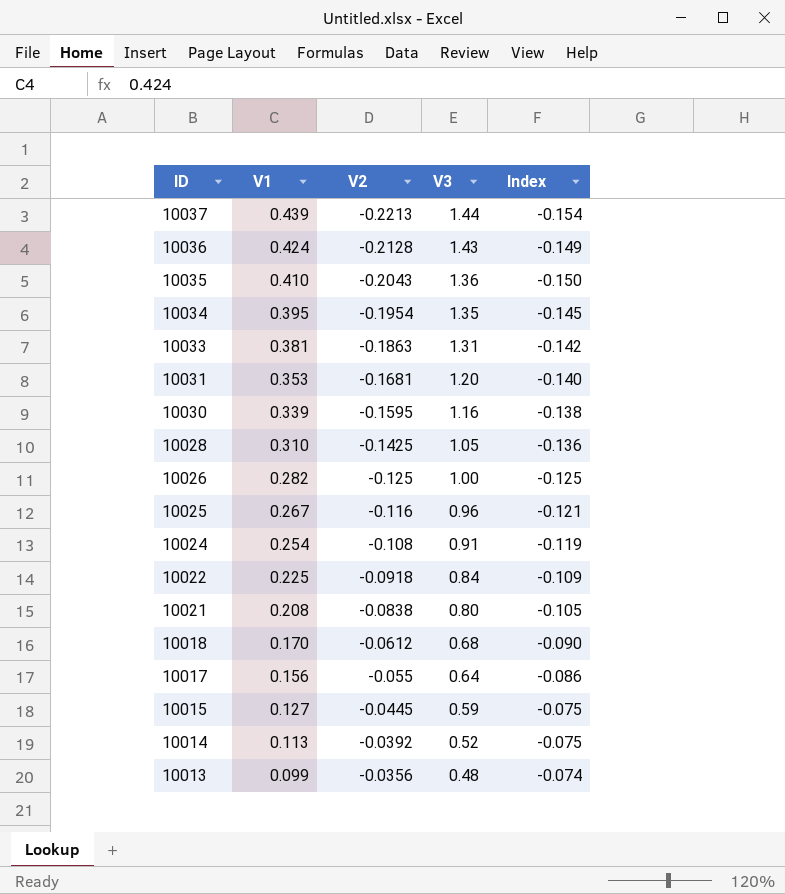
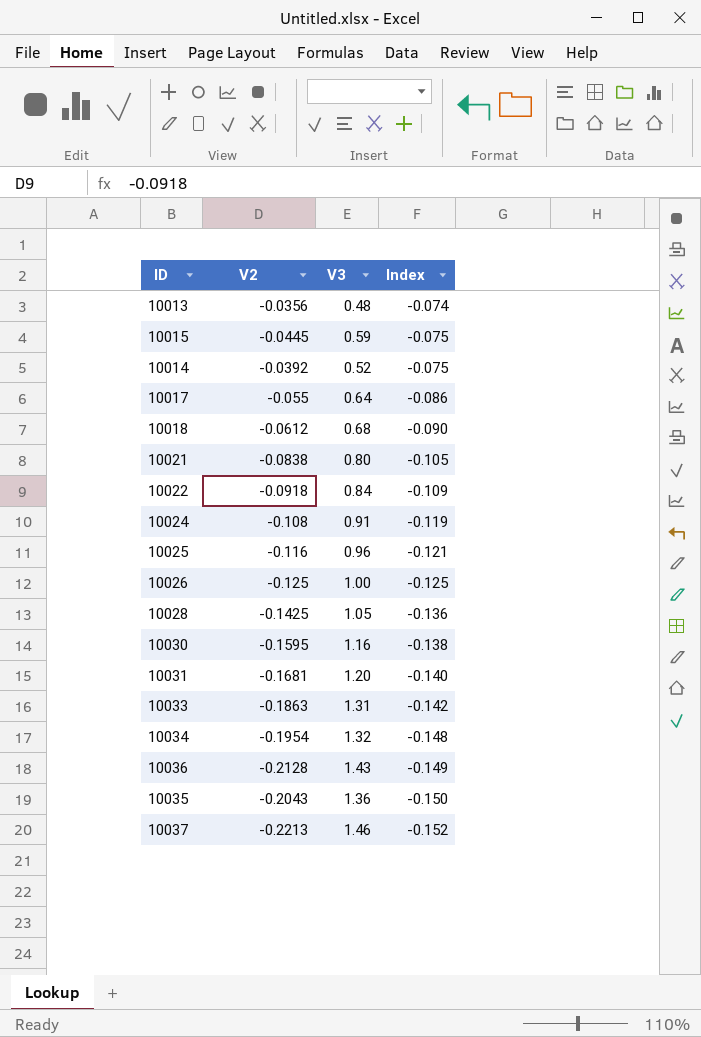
row order: ID descending -> Index descending
column V1 | position: 2 -> none
10034 | V3: 1.35 -> 1.32
10034 | Index: -0.145 -> -0.148
10037 | V3: 1.44 -> 1.46
10037 | Index: -0.154 -> -0.152

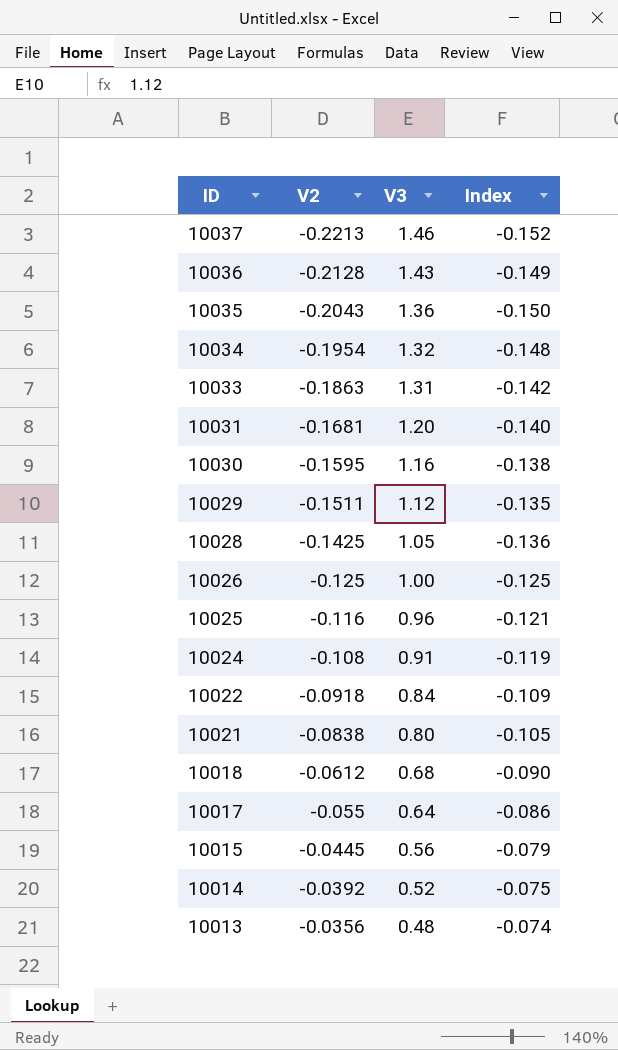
row order: Index descending -> ID descending
row 10029: none -> -0.1511 | 1.12 | -0.135
10015 | V3: 0.59 -> 0.56
10015 | Index: -0.075 -> -0.079

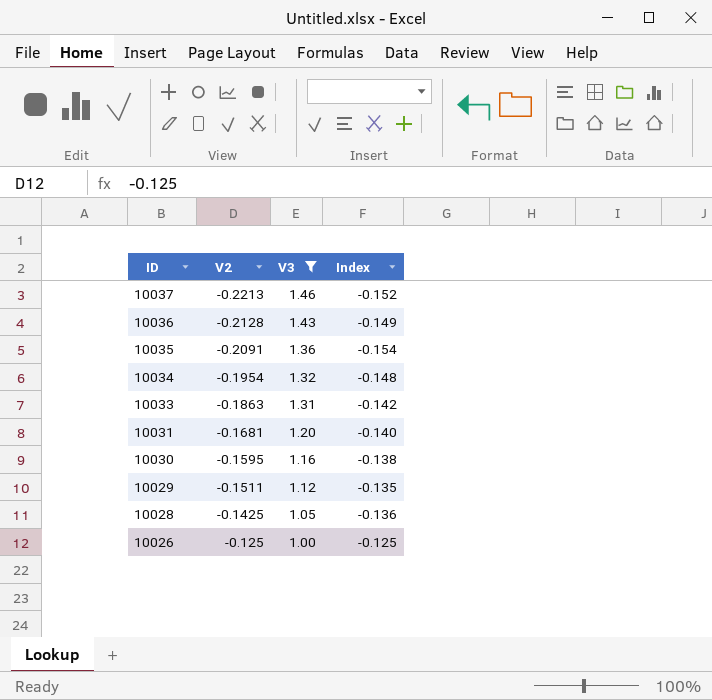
filter: none -> V3 >= 1.00
10035 | V2: -0.2043 -> -0.2091
10035 | Index: -0.150 -> -0.154

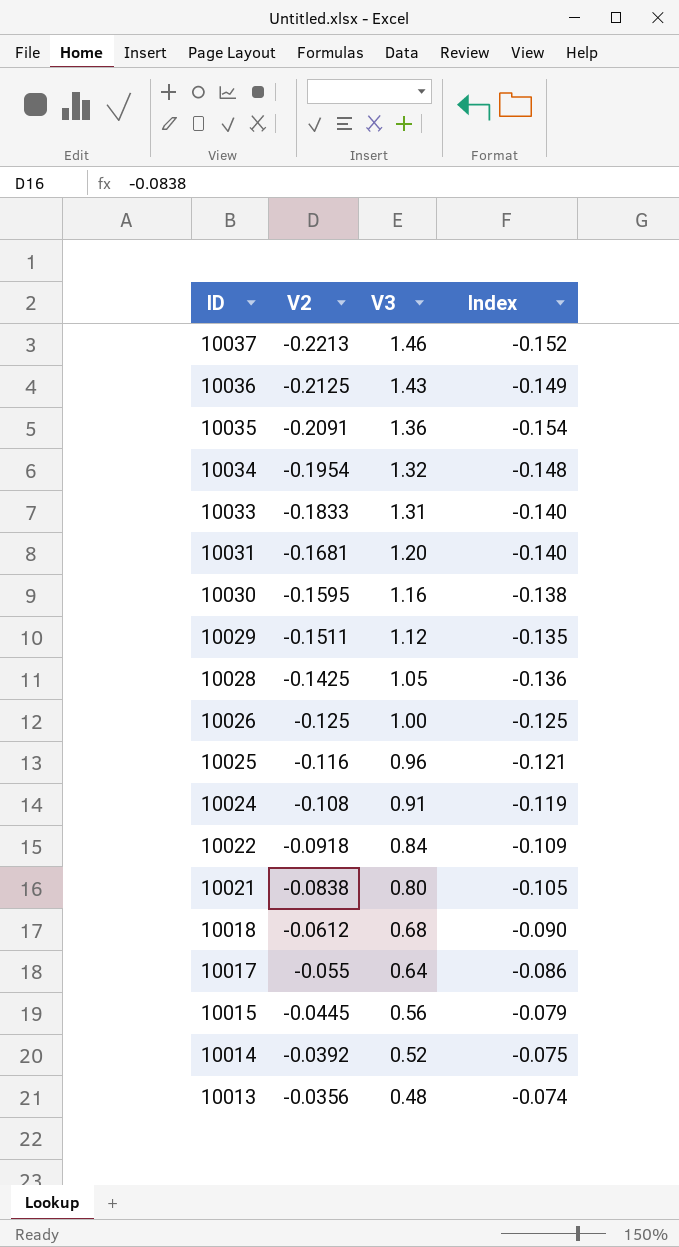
filter: V3 >= 1.00 -> none
10036 | V2: -0.2128 -> -0.2125
10033 | V2: -0.1863 -> -0.1833
10033 | Index: -0.142 -> -0.140

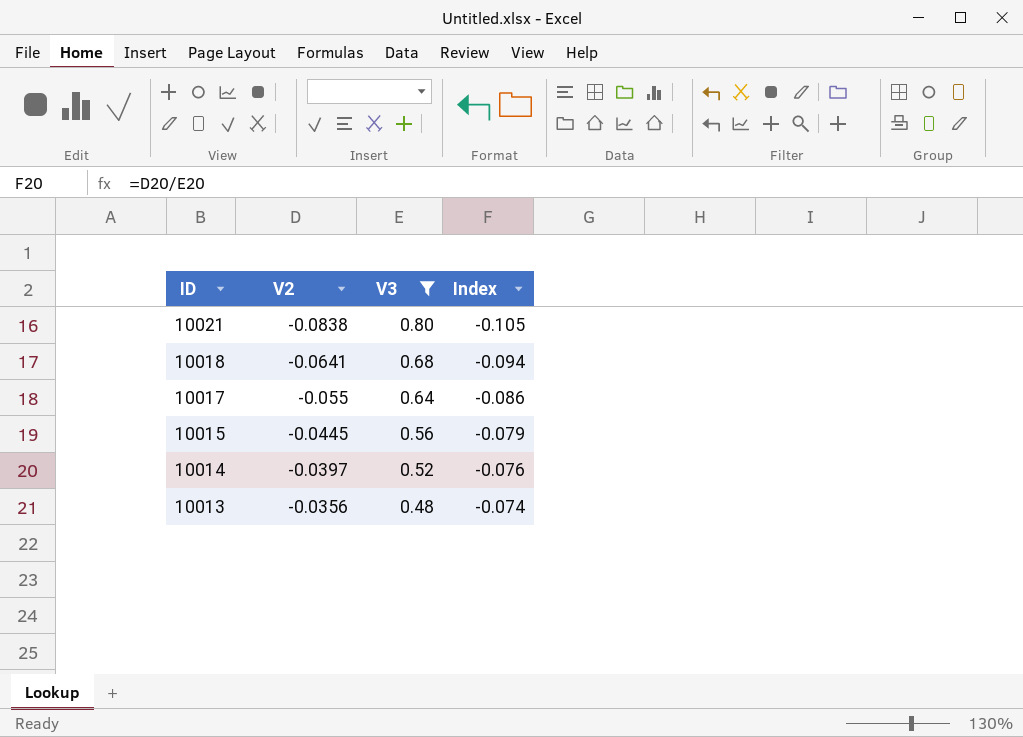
filter: none -> V3 <= 0.80
10018 | V2: -0.0612 -> -0.0641
10018 | Index: -0.090 -> -0.094
10014 | V2: -0.0392 -> -0.0397
10014 | Index: -0.075 -> -0.076

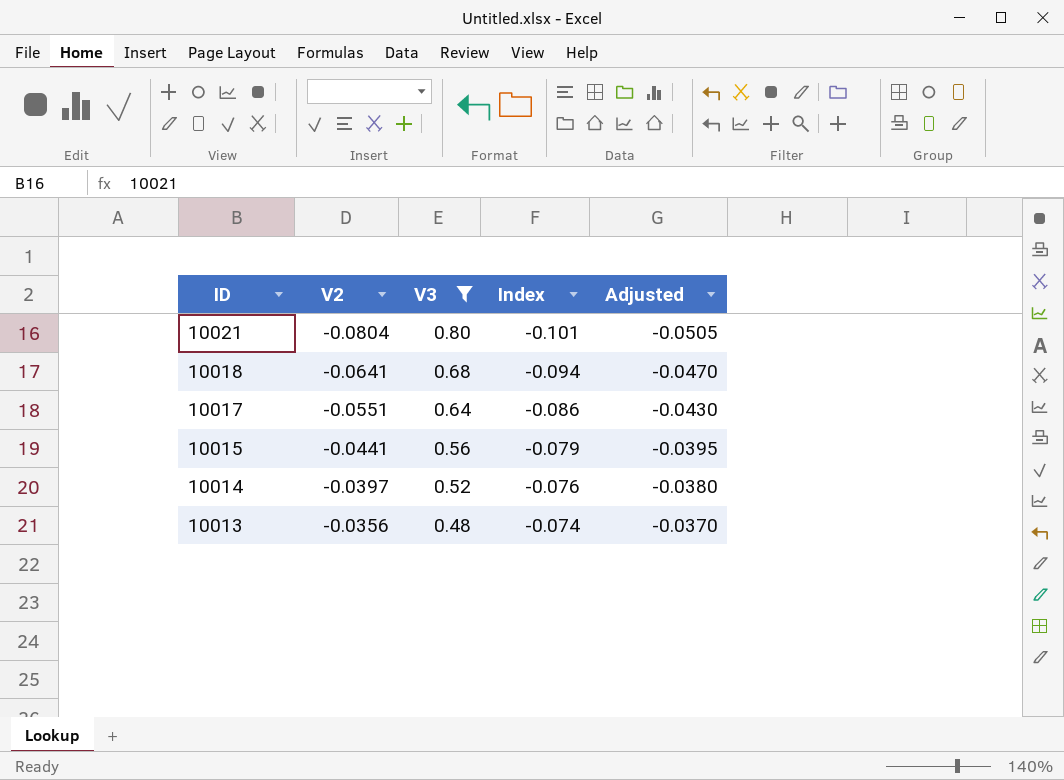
column Adjusted | formula: none -> [Index] * 0.5
10021 | V2: -0.0838 -> -0.0804
10021 | Index: -0.105 -> -0.101
10017 | V2: -0.055 -> -0.0551
10015 | V2: -0.0445 -> -0.0441

